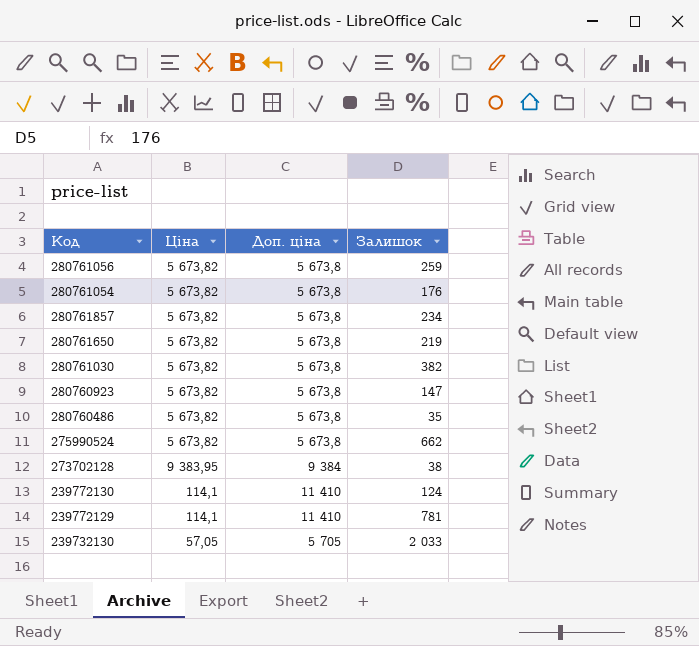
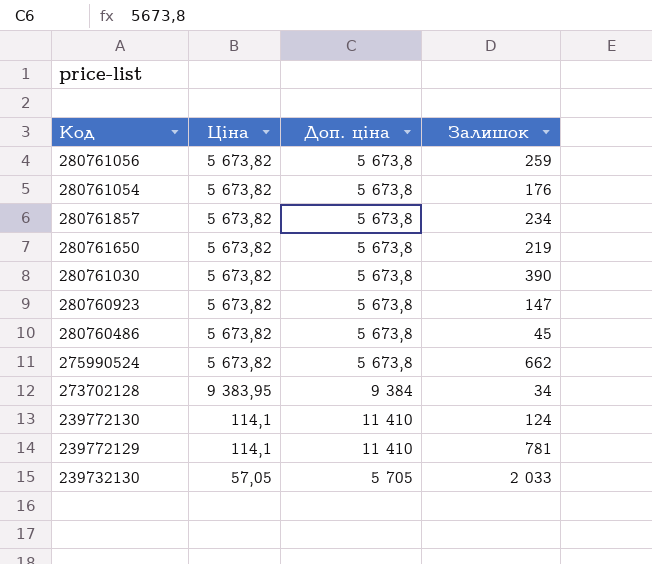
280761030 | Залишок: 382 -> 390
280760486 | Залишок: 35 -> 45
273702128 | Залишок: 38 -> 34

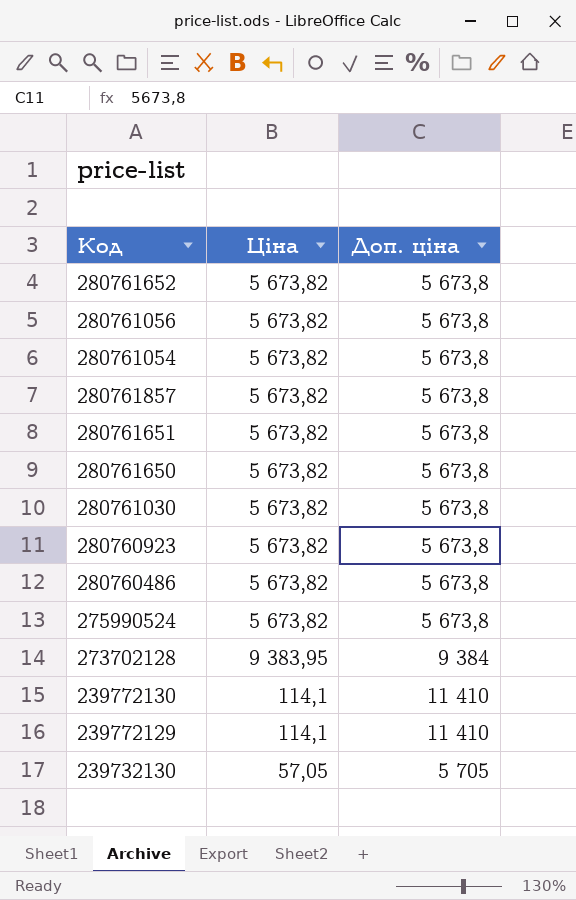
column Залишок | position: 4 -> none
row 280761652: none -> 5 673,82 | 5 673,8
row 280761651: none -> 5 673,82 | 5 673,8

